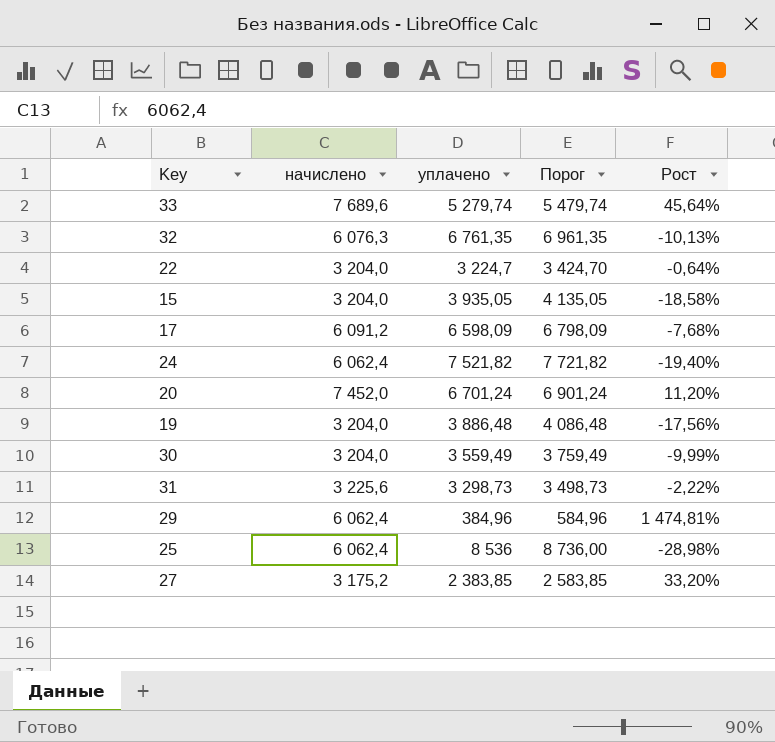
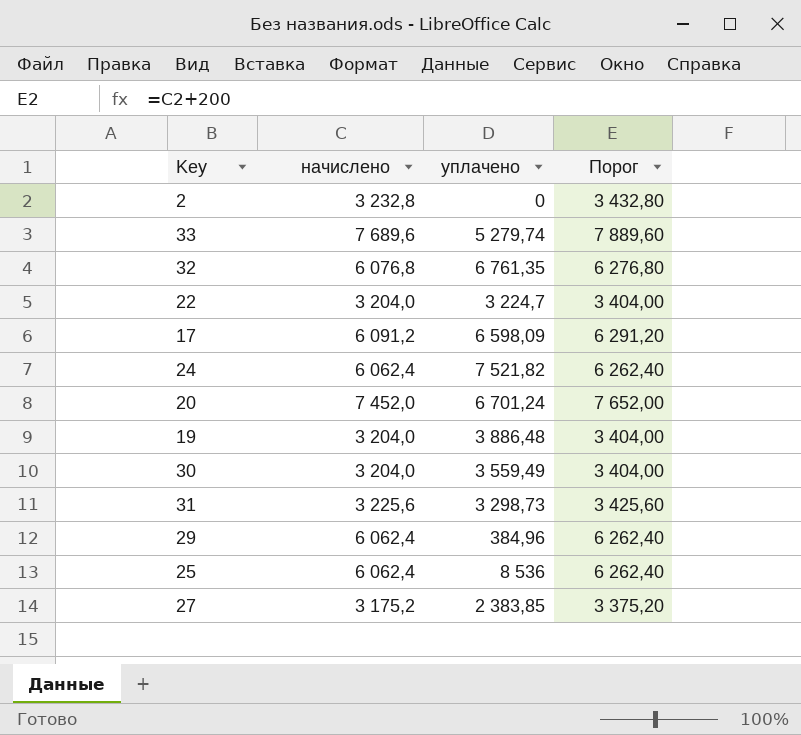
column Рост | formula: ([начислено] - [уплачено]) / [уплачено] -> none
column Порог | formula: [уплачено] + 200 -> [начислено] + 200
row 15: 3 204,0 | 3 935,05 | 4 135,05 | -18,58% -> none
row 2: none -> 3 232,8 | 0 | 3 432,80
32 | начислено: 6 076,3 -> 6 076,8

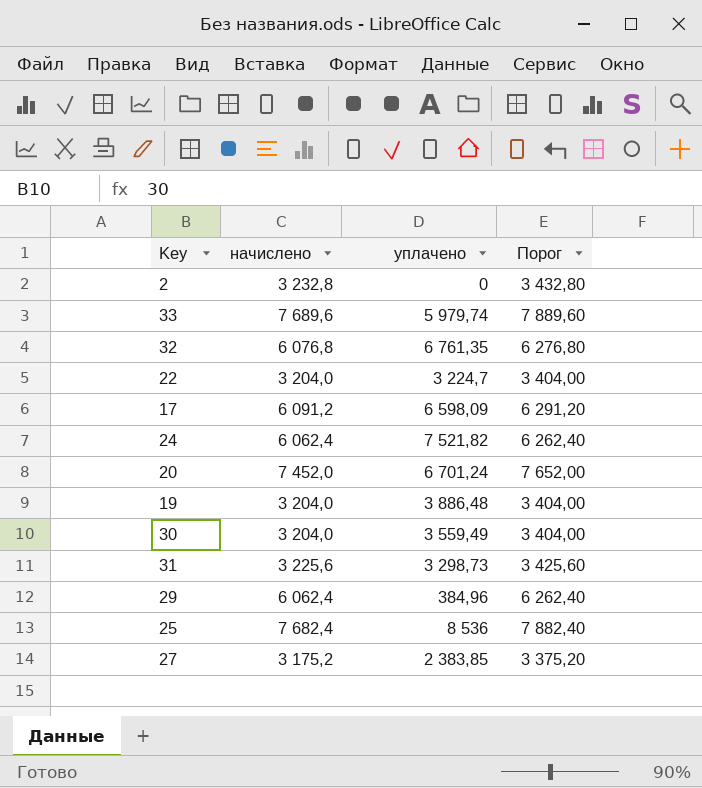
33 | уплачено: 5 279,74 -> 5 979,74
25 | начислено: 6 062,4 -> 7 682,4
25 | Порог: 6 262,40 -> 7 882,40

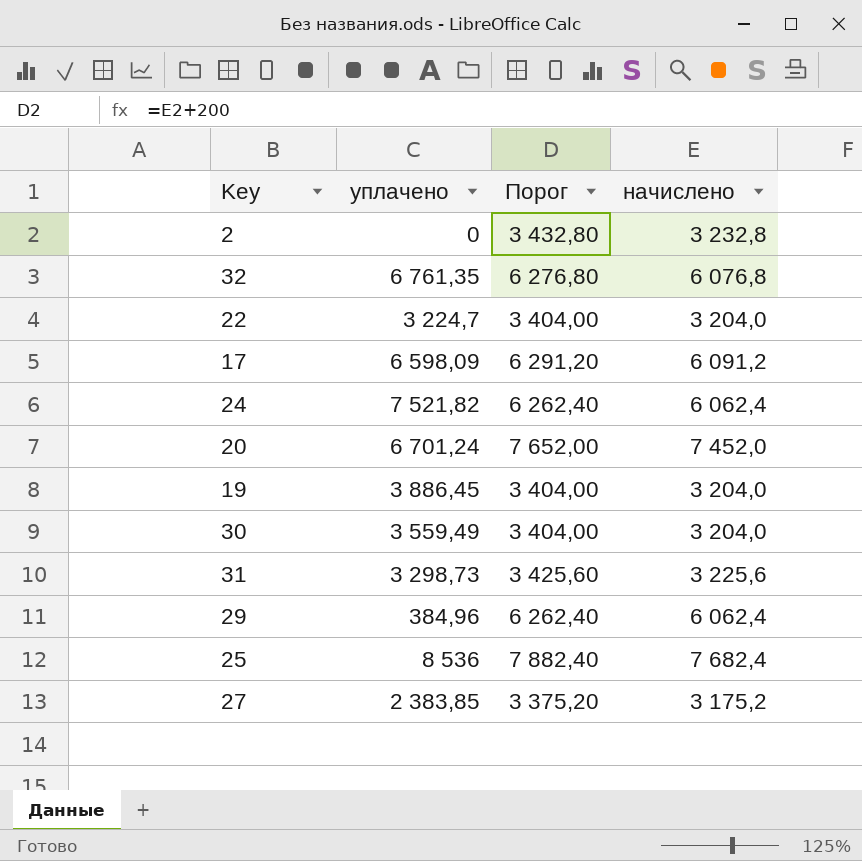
column начислено | position: 2 -> 4
row 33: 7 689,6 | 5 979,74 | 7 889,60 -> none
19 | уплачено: 3 886,48 -> 3 886,45

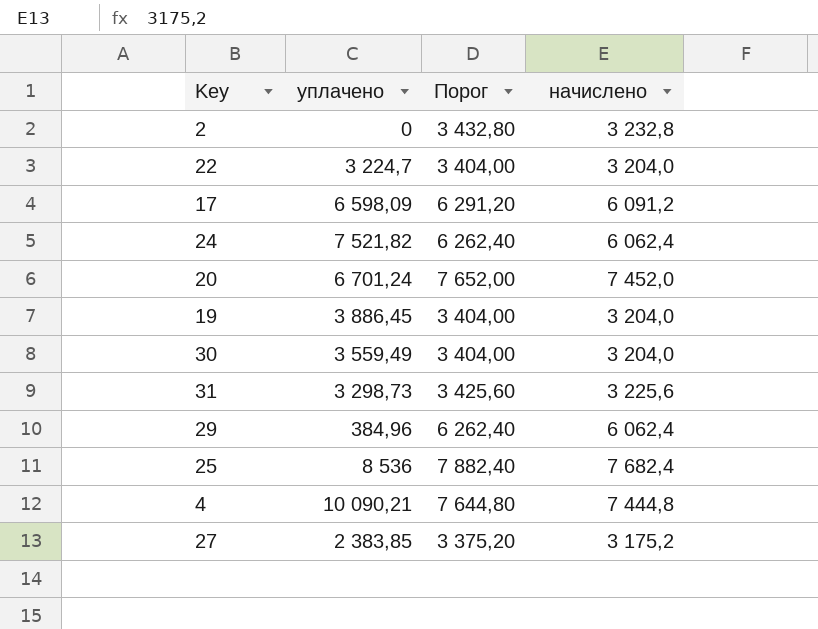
row 32: 6 761,35 | 6 276,80 | 6 076,8 -> none
row 4: none -> 10 090,21 | 7 644,80 | 7 444,8

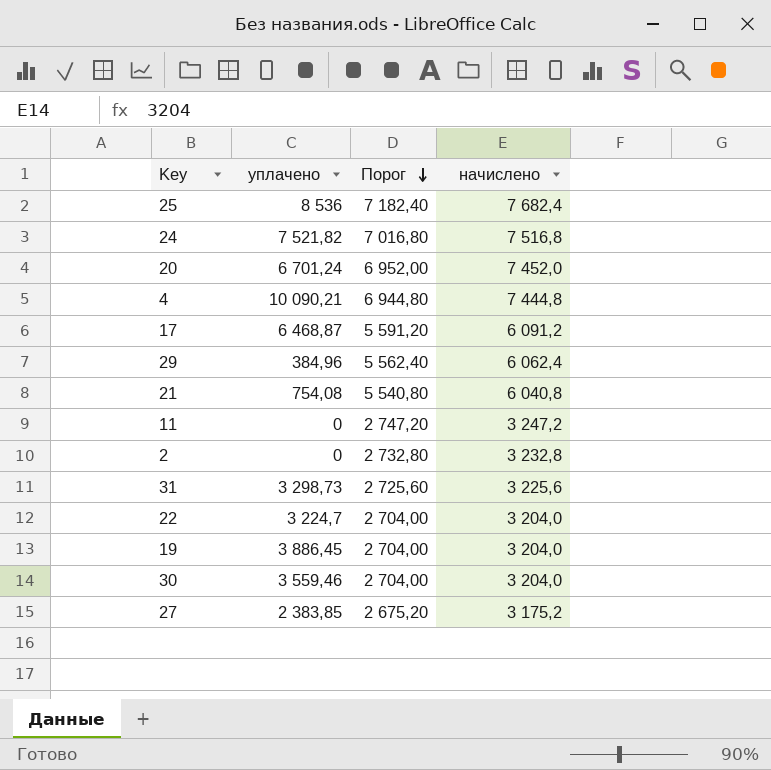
row order: none -> Порог descending
column Порог | formula: [начислено] + 200 -> [начислено] - 500
24 | начислено: 6 062,4 -> 7 516,8
17 | уплачено: 6 598,09 -> 6 468,87
row 21: none -> 754,08 | 5 540,80 | 6 040,8
row 11: none -> 0 | 2 747,20 | 3 247,2
30 | уплачено: 3 559,49 -> 3 559,46

